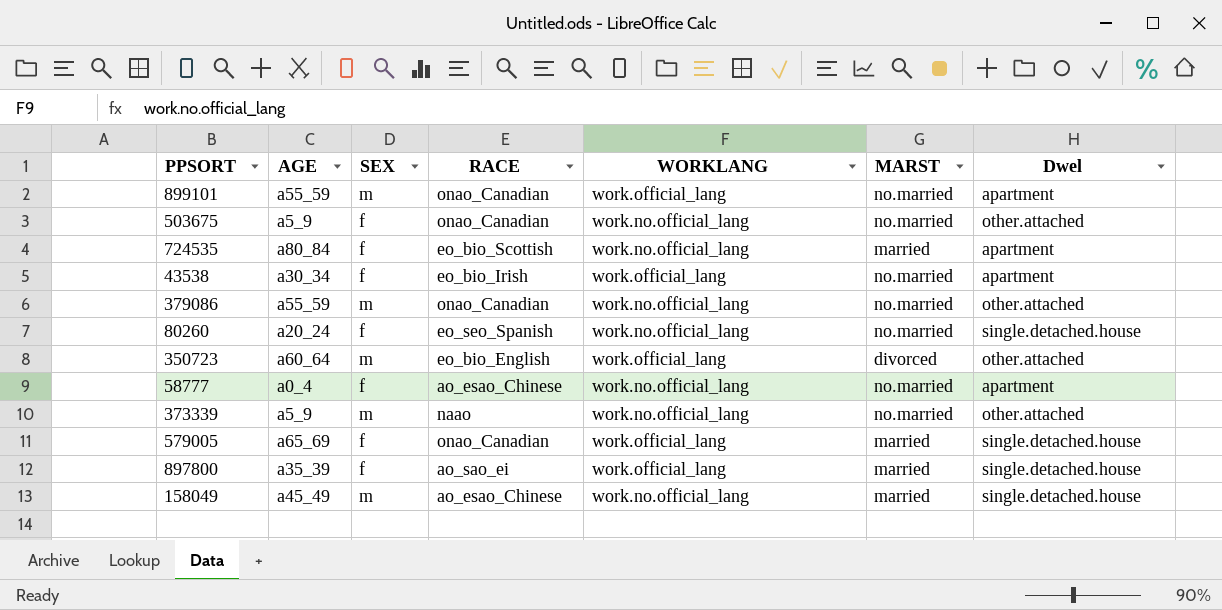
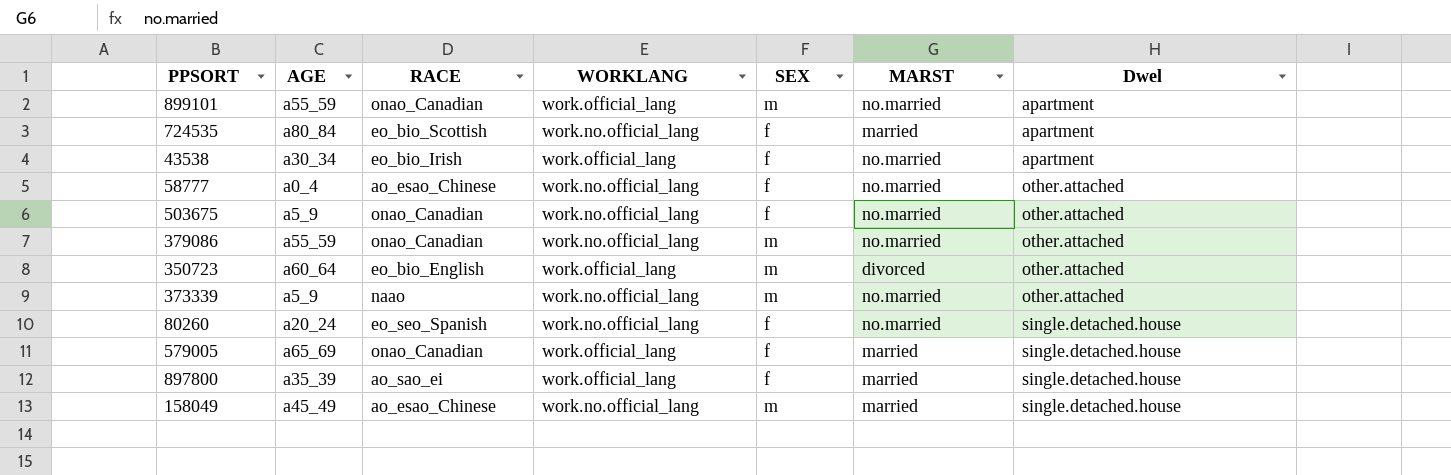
row order: none -> Dwel ascending
column SEX | position: 3 -> 5
58777 | Dwel: apartment -> other.attached

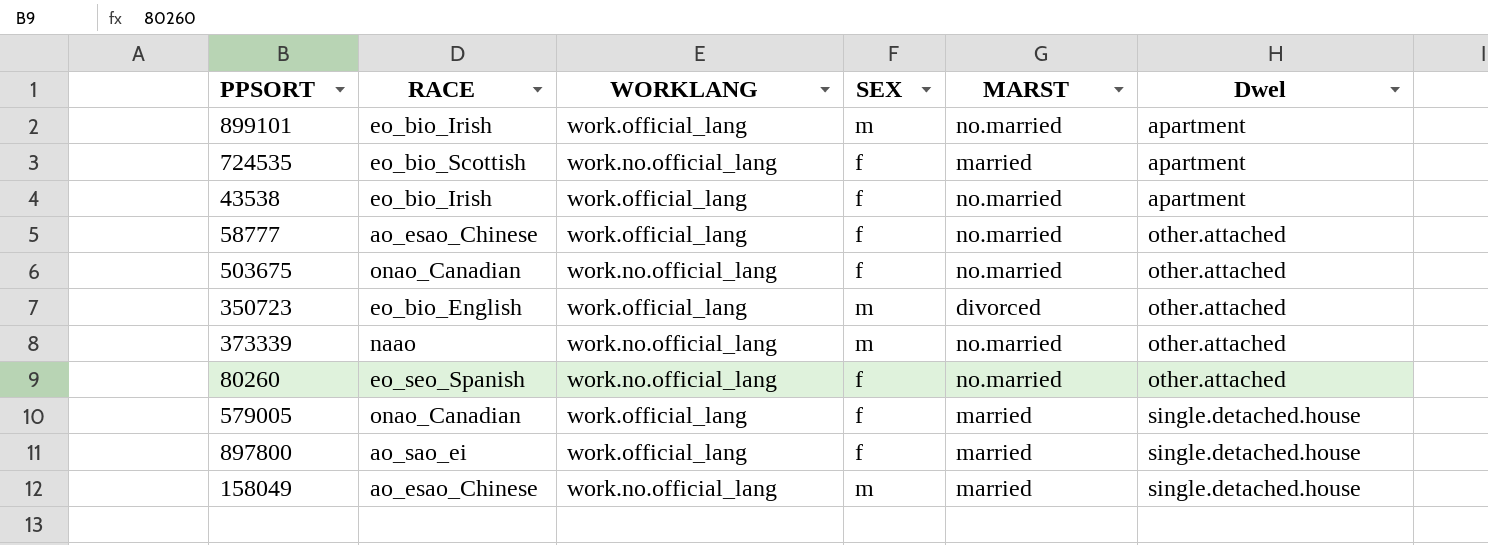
column AGE | position: 2 -> none
row 379086: a55_59 | onao_Canadian | work.no.official_lang | m | no.married | other.attached -> none
899101 | RACE: onao_Canadian -> eo_bio_Irish
58777 | WORKLANG: work.no.official_lang -> work.official_lang
80260 | Dwel: single.detached.house -> other.attached

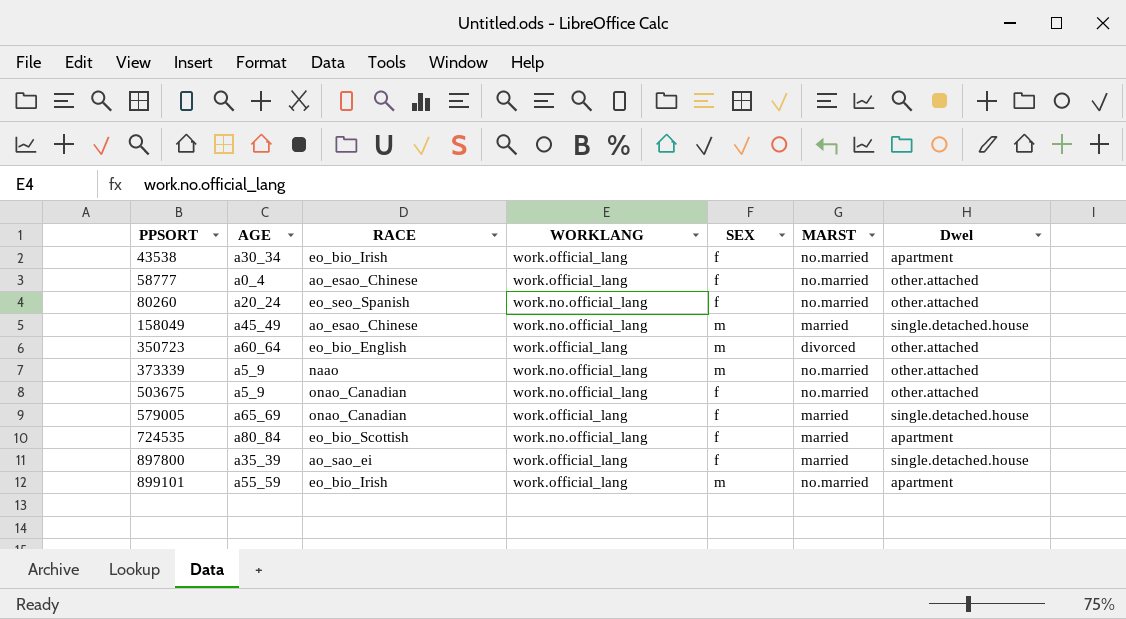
row order: Dwel ascending -> PPSORT ascending
column AGE | position: none -> 2

